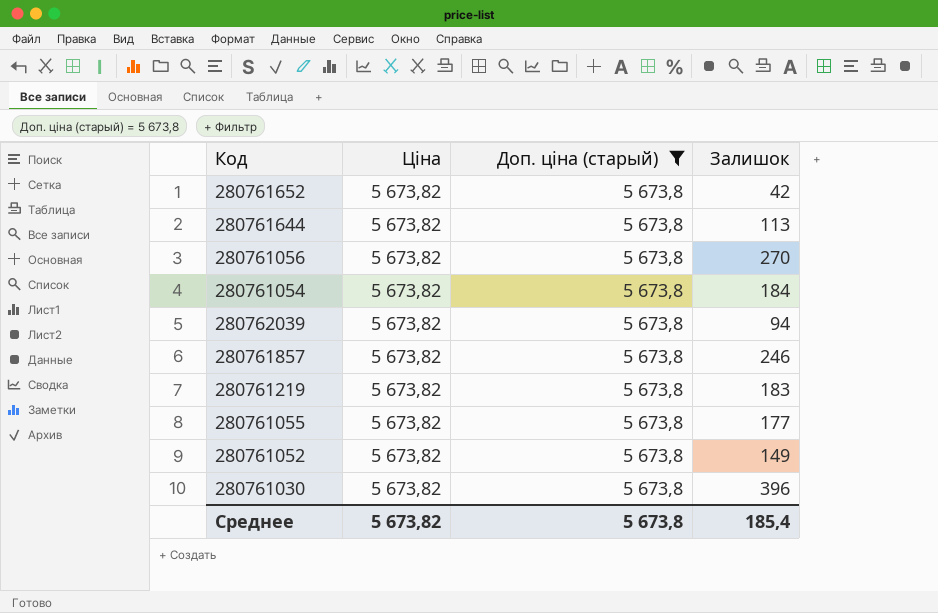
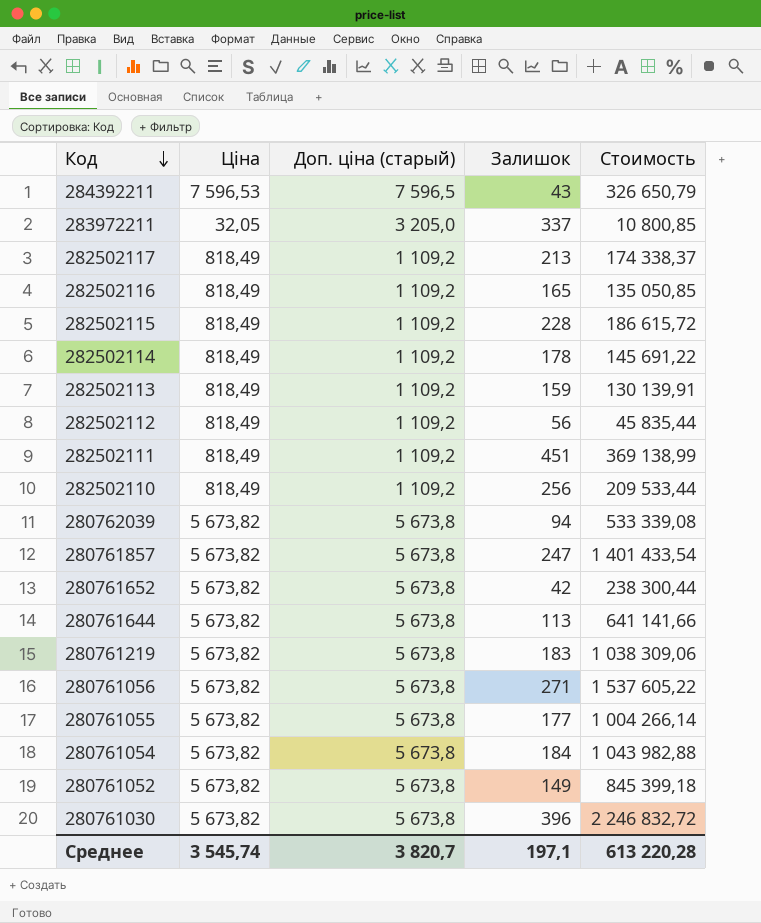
filter: Доп. ціна (старый) = 5 673,8 -> none
row order: none -> Код descending
column Стоимость | formula: none -> [Ціна] * [Залишок]
280761857 | Залишок: 246 -> 247
280761056 | Залишок: 270 -> 271
Среднее | Ціна: 5 673,82 -> 3 545,74
Среднее | Доп. ціна (старый): 5 673,8 -> 3 820,7
Среднее | Залишок: 185,4 -> 197,1

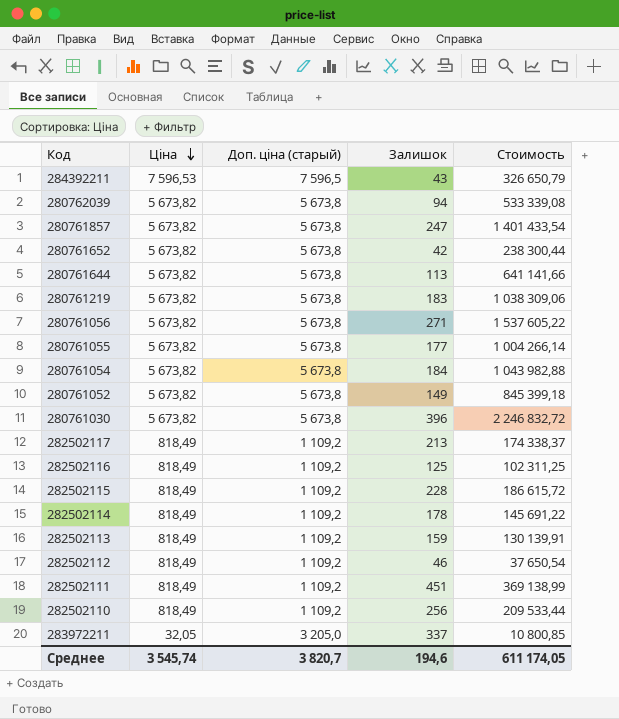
row order: Код descending -> Ціна descending
282502116 | Залишок: 165 -> 125
282502116 | Стоимость: 135 050,85 -> 102 311,25
282502112 | Залишок: 56 -> 46
282502112 | Стоимость: 45 835,44 -> 37 650,54
Среднее | Залишок: 197,1 -> 194,6
Среднее | Стоимость: 613 220,28 -> 611 174,05

